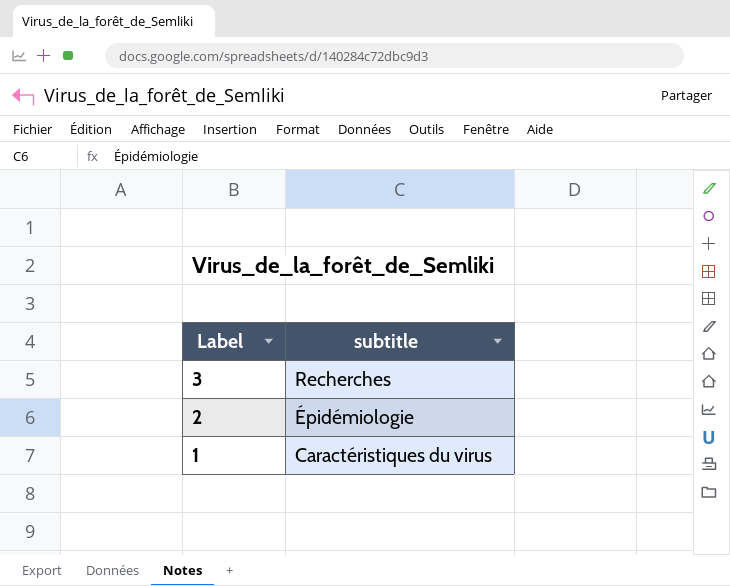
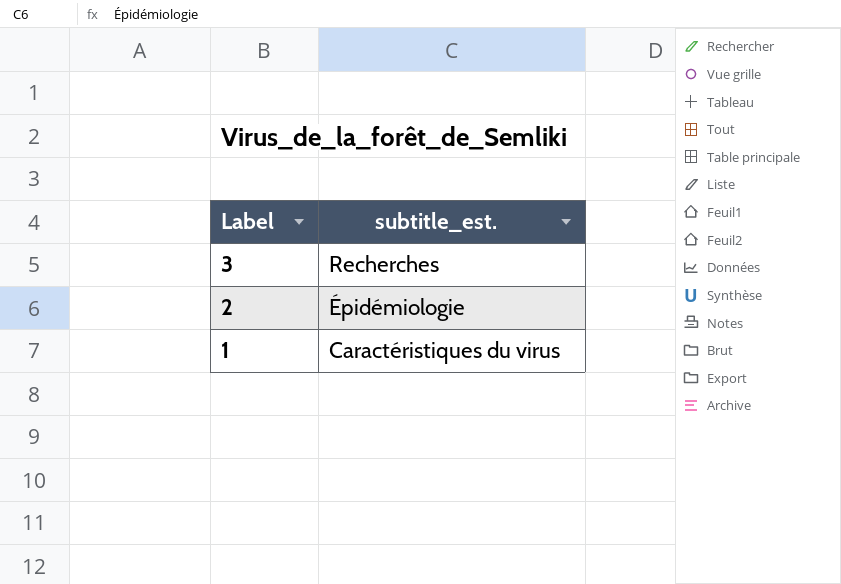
column name: subtitle -> subtitle_est.

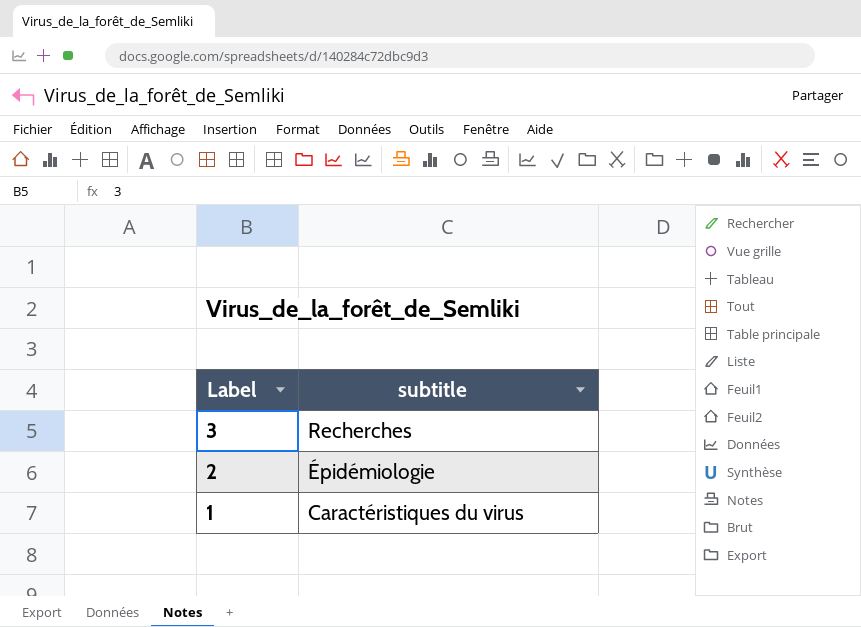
column name: subtitle_est. -> subtitle

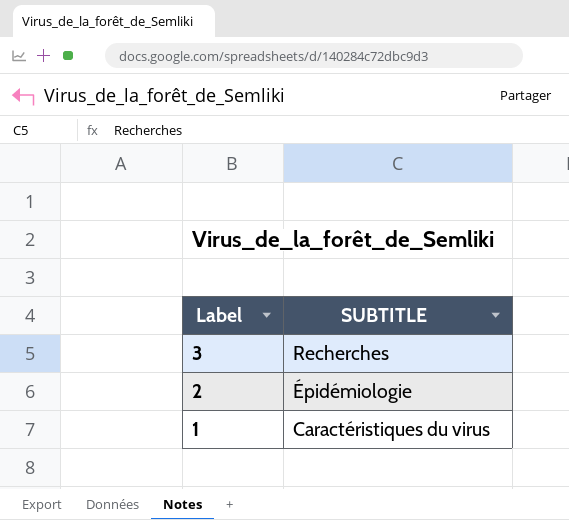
column name: subtitle -> SUBTITLE

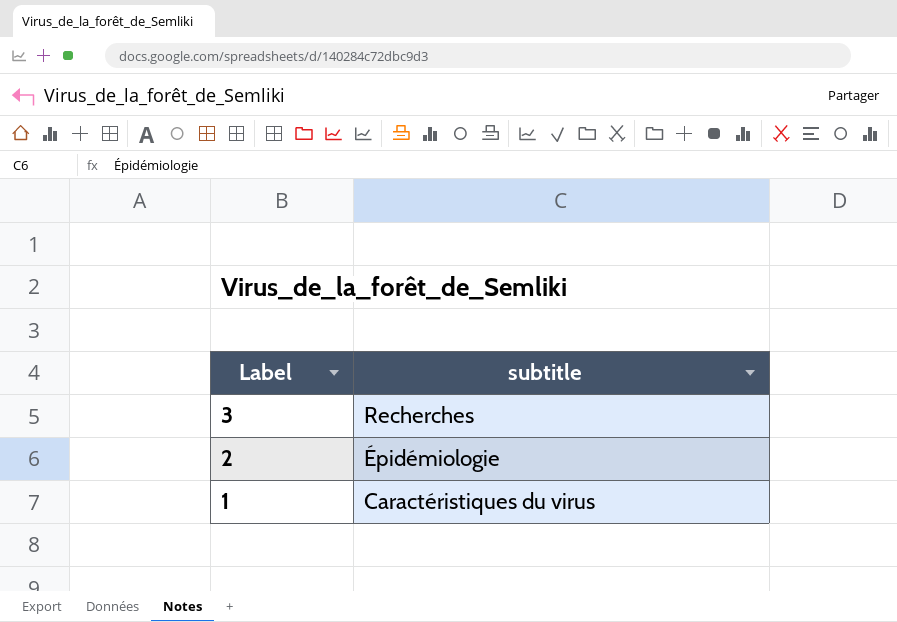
column name: SUBTITLE -> subtitle

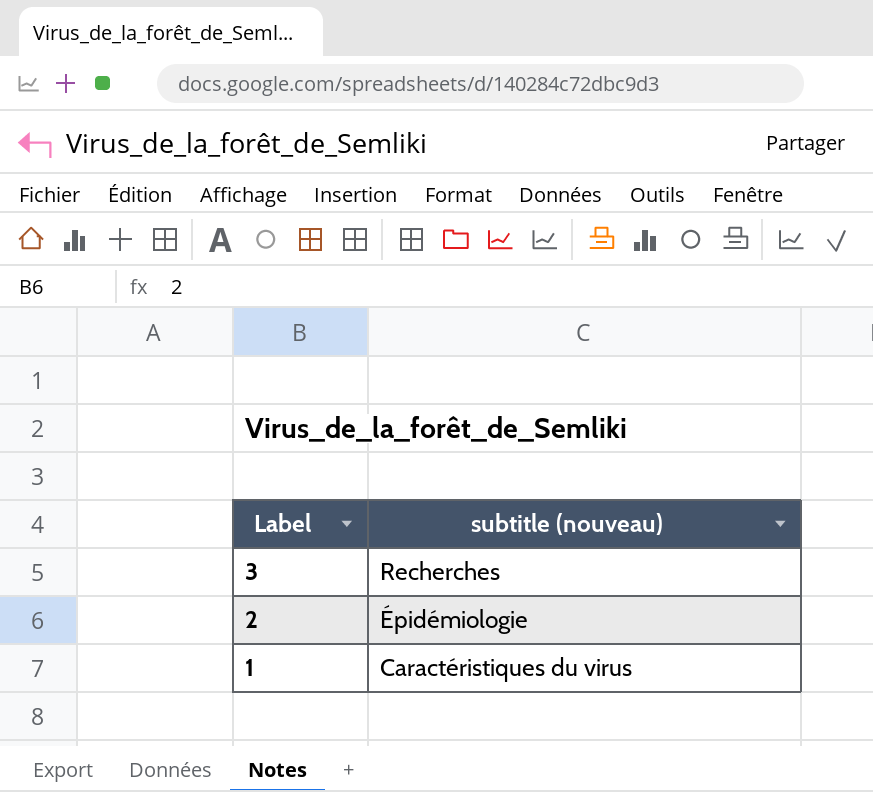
column name: subtitle -> subtitle (nouveau)

